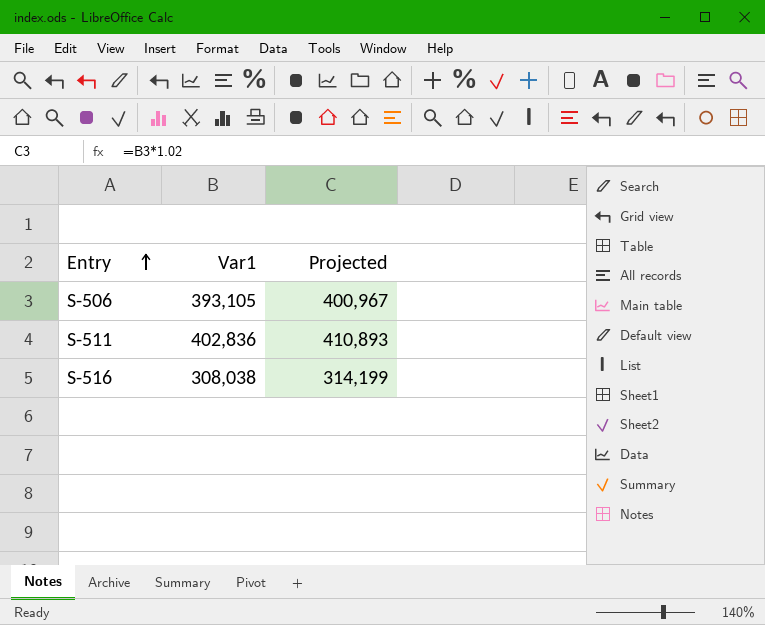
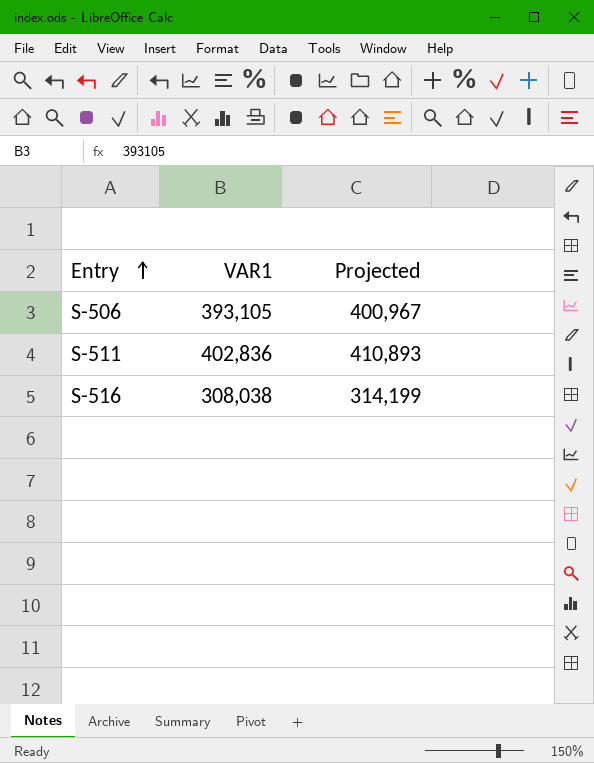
column name: Var1 -> VAR1

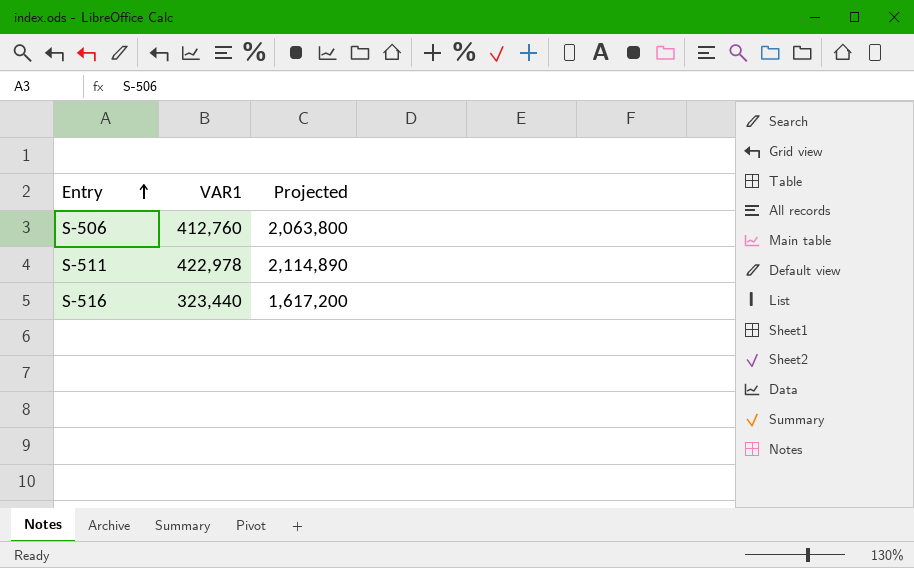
column Projected | formula: [VAR1] * 1.02 -> [VAR1] * 5
S-506 | VAR1: 393,105 -> 412,760
S-511 | VAR1: 402,836 -> 422,978
S-516 | VAR1: 308,038 -> 323,440

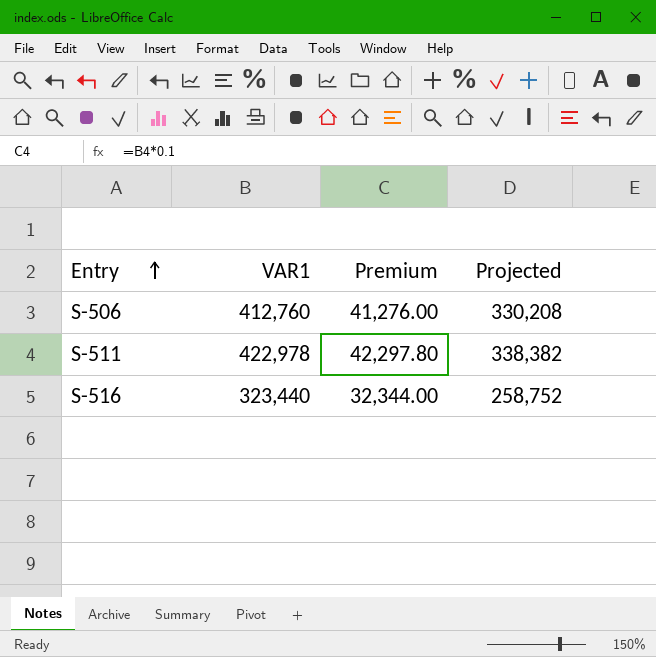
column Premium | formula: none -> [VAR1] * 0.1
column Projected | formula: [VAR1] * 5 -> [VAR1] * 0.8

